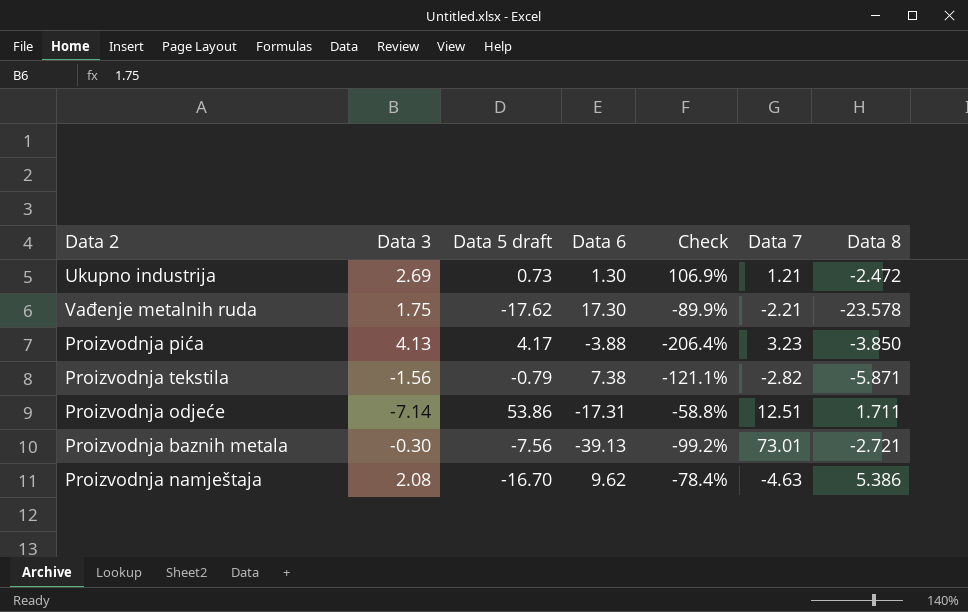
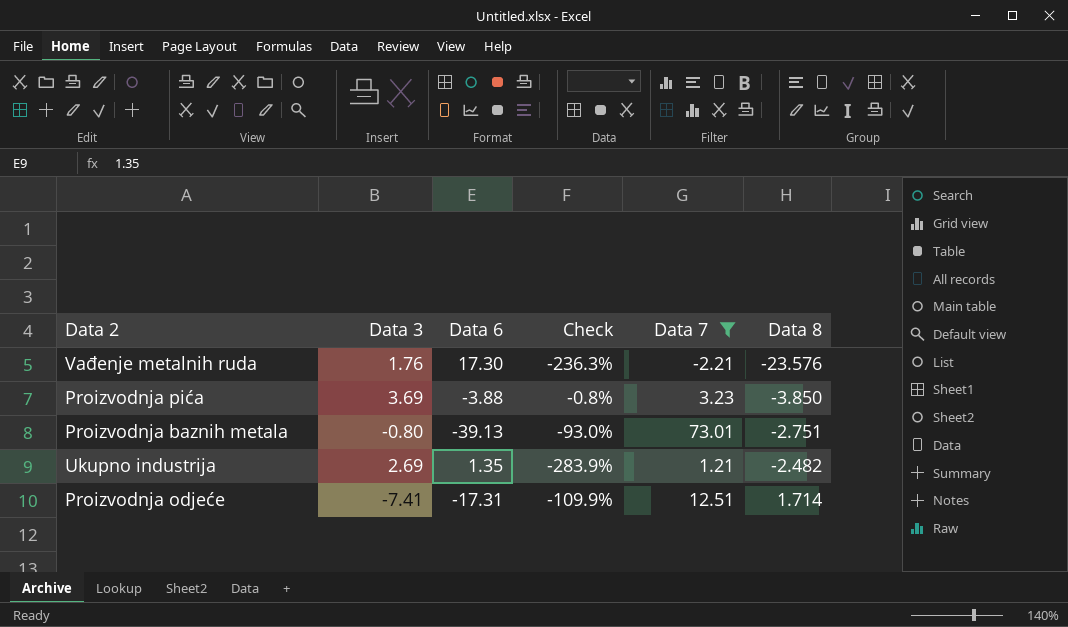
filter: none -> Data 7 >= -2.21
row order: none -> Data 8 ascending
column Data 5 draft | position: 3 -> none
column Check | formula: ([Data 3] - [Data 6]) / [Data 6] -> ([Data 8] - [Data 6]) / [Data 6]
Vađenje metalnih ruda | Data 3: 1.75 -> 1.76
Vađenje metalnih ruda | Data 8: -23.578 -> -23.576
Proizvodnja pića | Data 3: 4.13 -> 3.69
Proizvodnja baznih metala | Data 3: -0.30 -> -0.80
Proizvodnja baznih metala | Data 8: -2.721 -> -2.751
Ukupno industrija | Data 6: 1.30 -> 1.35
Ukupno industrija | Data 8: -2.472 -> -2.482
Proizvodnja odjeće | Data 3: -7.14 -> -7.41
Proizvodnja odjeće | Data 8: 1.711 -> 1.714

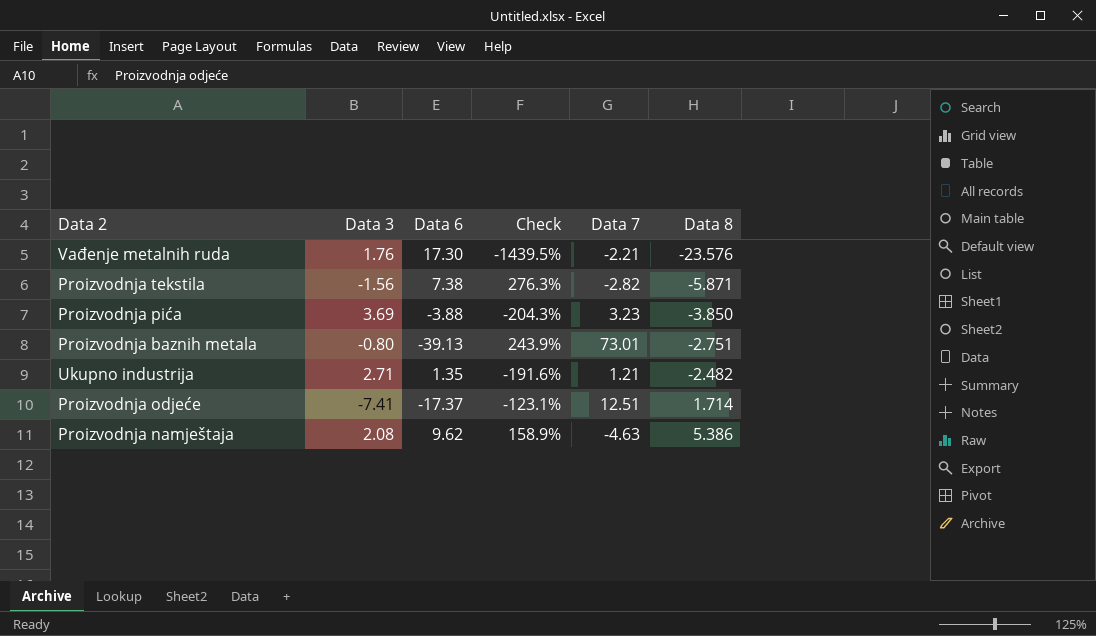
filter: Data 7 >= -2.21 -> none
column Check | formula: ([Data 8] - [Data 6]) / [Data 6] -> ([Data 8] - [Data 3]) / [Data 3]
Ukupno industrija | Data 3: 2.69 -> 2.71
Proizvodnja odjeće | Data 6: -17.31 -> -17.37

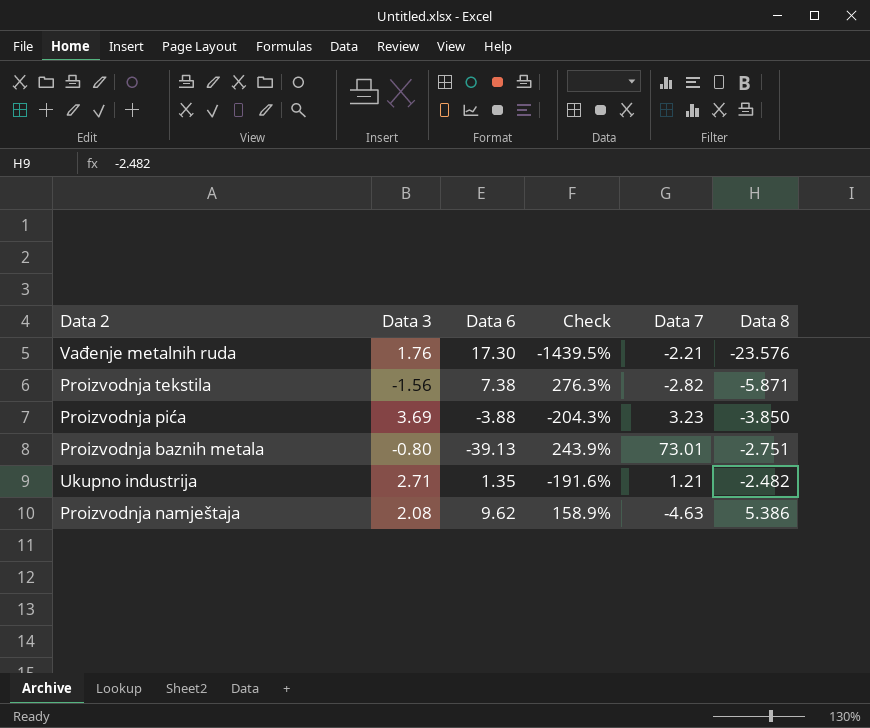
row Proizvodnja odjeće: -7.41 | -17.37 | -123.1% | 12.51 | 1.714 -> none

